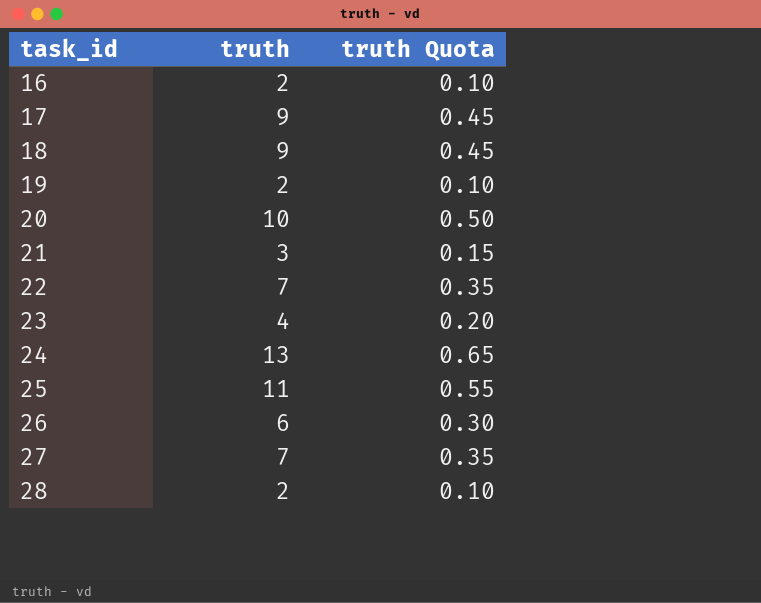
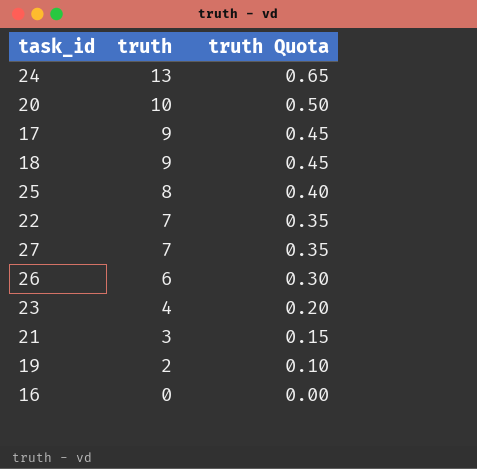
row order: task_id ascending -> truth descending
row 28: 2 | 0.10 -> none
25 | truth: 11 -> 8
25 | truth Quota: 0.55 -> 0.40
16 | truth: 2 -> 0
16 | truth Quota: 0.10 -> 0.00

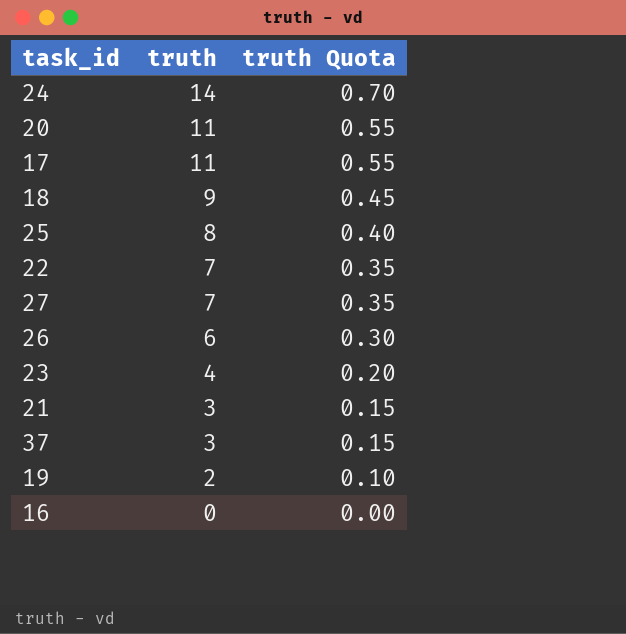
24 | truth: 13 -> 14
24 | truth Quota: 0.65 -> 0.70
20 | truth: 10 -> 11
20 | truth Quota: 0.50 -> 0.55
17 | truth: 9 -> 11
17 | truth Quota: 0.45 -> 0.55
row 37: none -> 3 | 0.15

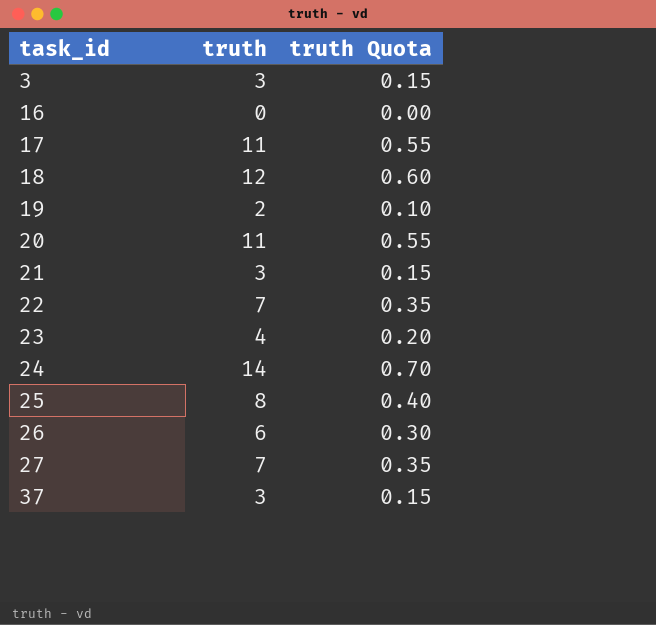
row order: truth descending -> task_id ascending
row 3: none -> 3 | 0.15
18 | truth: 9 -> 12
18 | truth Quota: 0.45 -> 0.60

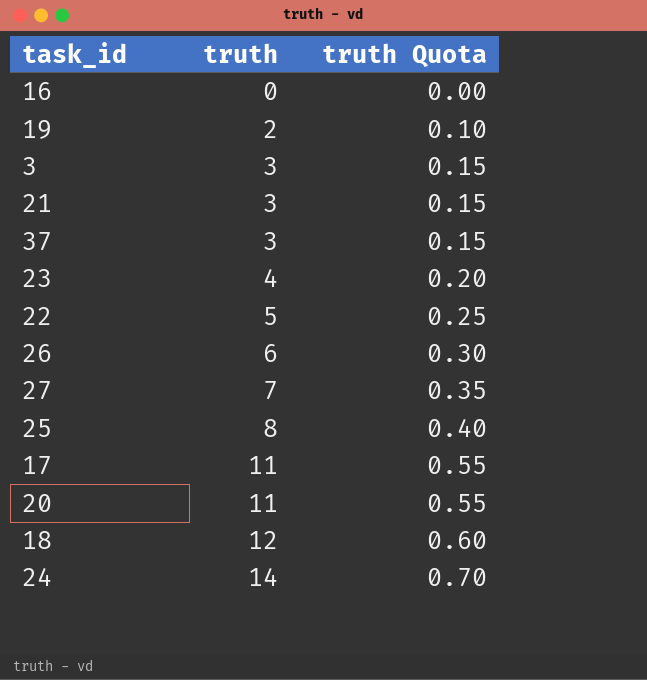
row order: task_id ascending -> truth ascending
22 | truth: 7 -> 5
22 | truth Quota: 0.35 -> 0.25

